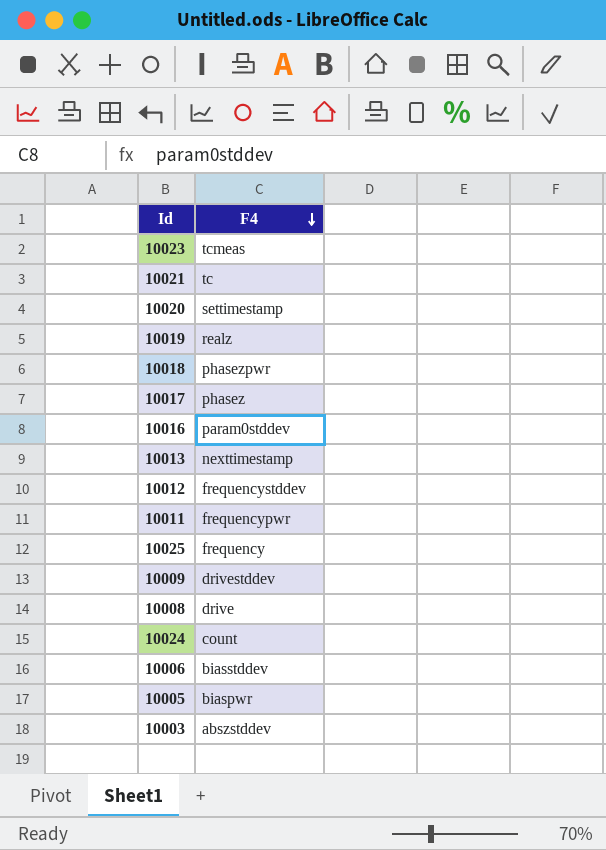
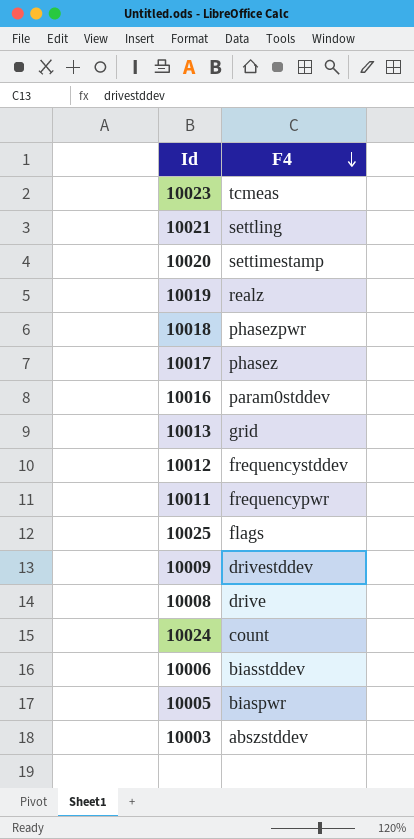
10021 | F4: tc -> settling
10013 | F4: nexttimestamp -> grid
10025 | F4: frequency -> flags

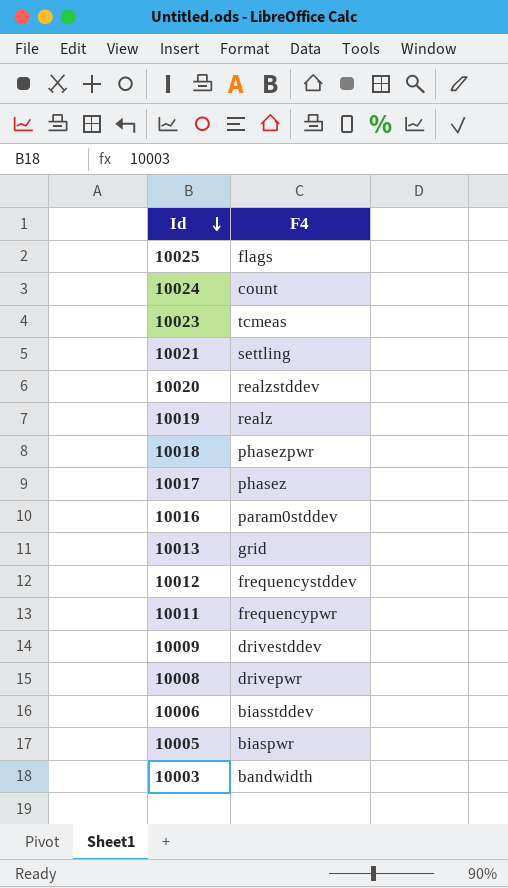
row order: F4 descending -> Id descending
10020 | F4: settimestamp -> realzstddev
10008 | F4: drive -> drivepwr
10003 | F4: abszstddev -> bandwidth

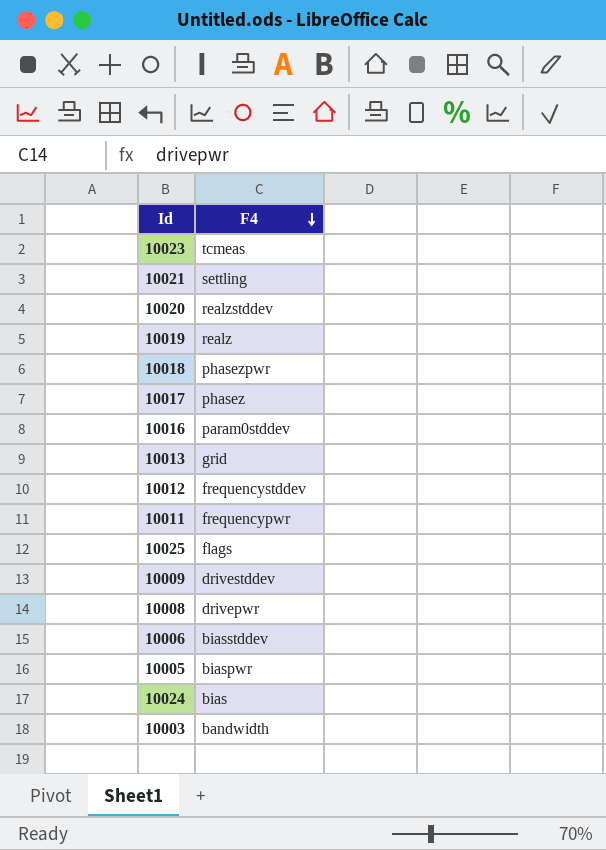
row order: Id descending -> F4 descending
10024 | F4: count -> bias

